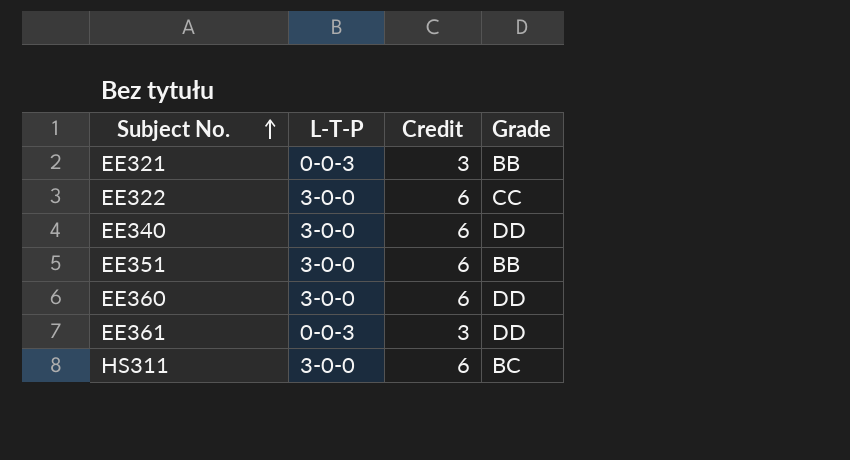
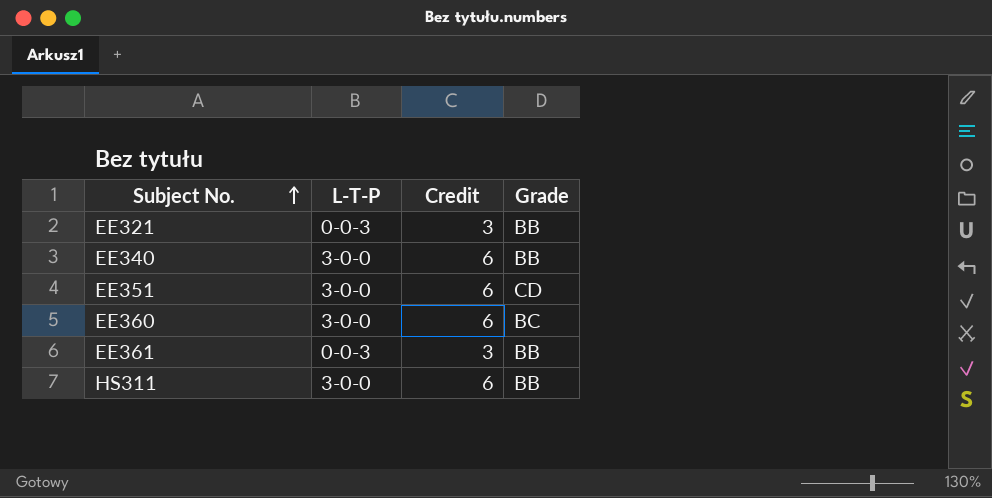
row EE322: 3-0-0 | 6 | CC -> none
EE340 | Grade: DD -> BB
EE351 | Grade: BB -> CD
EE360 | Grade: DD -> BC
EE361 | Grade: DD -> BB
HS311 | Grade: BC -> BB

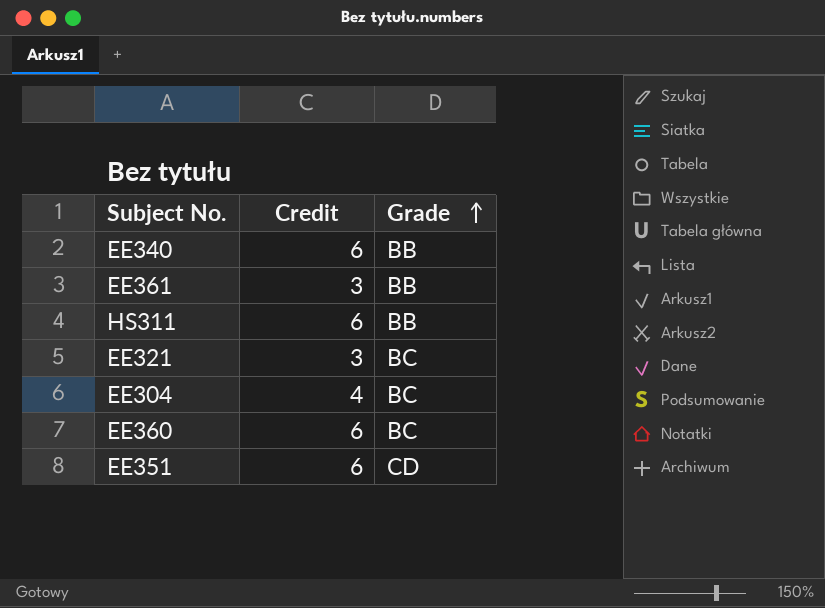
row order: Subject No. ascending -> Grade ascending
column L-T-P | position: 2 -> none
EE321 | Grade: BB -> BC
row EE304: none -> 4 | BC

